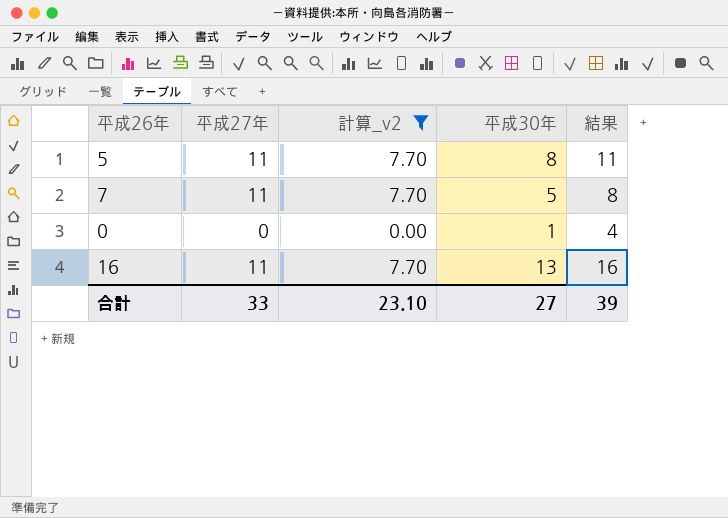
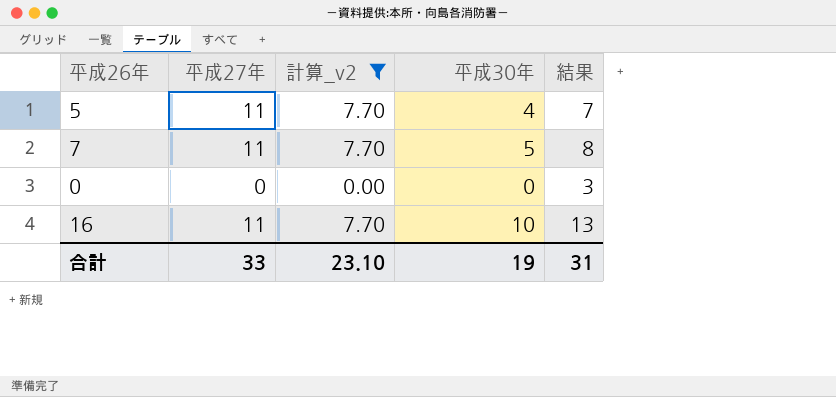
5 | 平成30年: 8 -> 4
5 | 結果: 11 -> 7
0 | 平成30年: 1 -> 0
0 | 結果: 4 -> 3
16 | 平成30年: 13 -> 10
16 | 結果: 16 -> 13
合計 | 平成30年: 27 -> 19
合計 | 結果: 39 -> 31

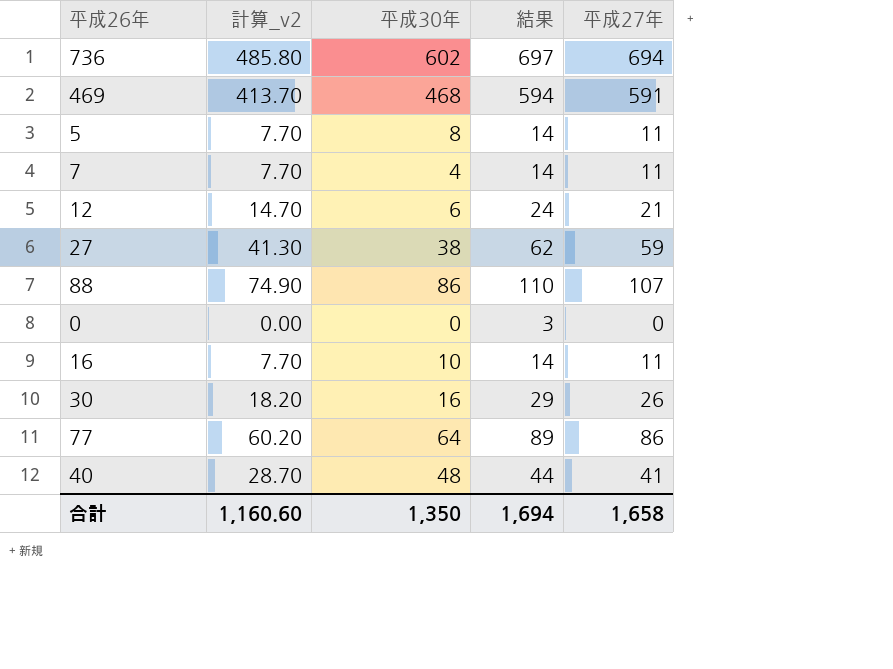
filter: 計算_v2 <= 7.70 -> none
column 結果 | formula: [平成30年] + 3 -> [平成27年] + 3
column 平成27年 | position: 2 -> 5
5 | 平成30年: 4 -> 8
7 | 平成30年: 5 -> 4
合計 | 計算_v2: 23.10 -> 1,160.60
合計 | 平成30年: 19 -> 1,350
合計 | 結果: 31 -> 1,694
合計 | 平成27年: 33 -> 1,658

